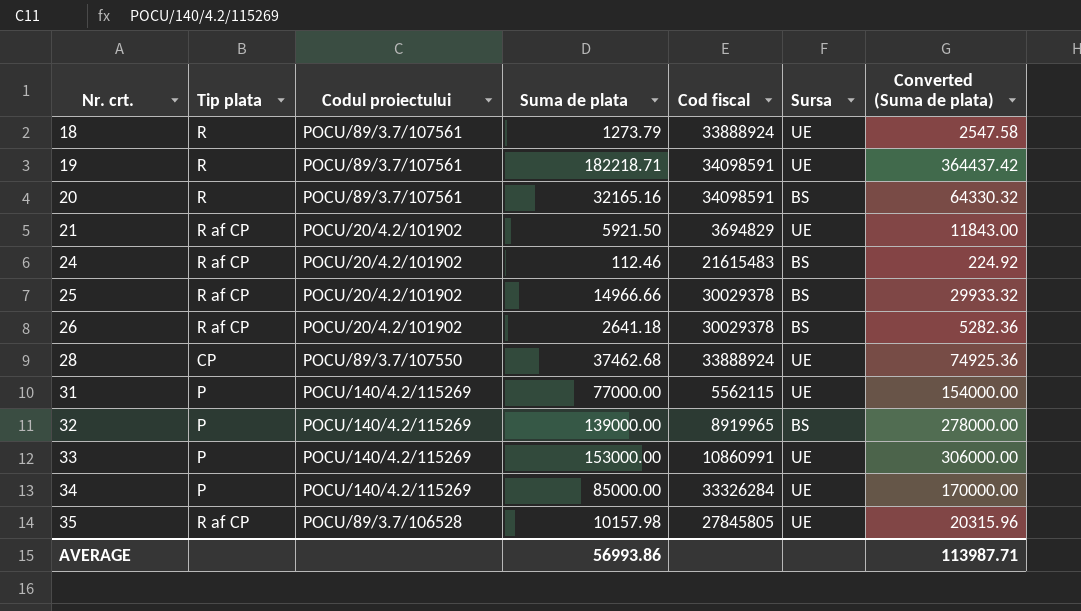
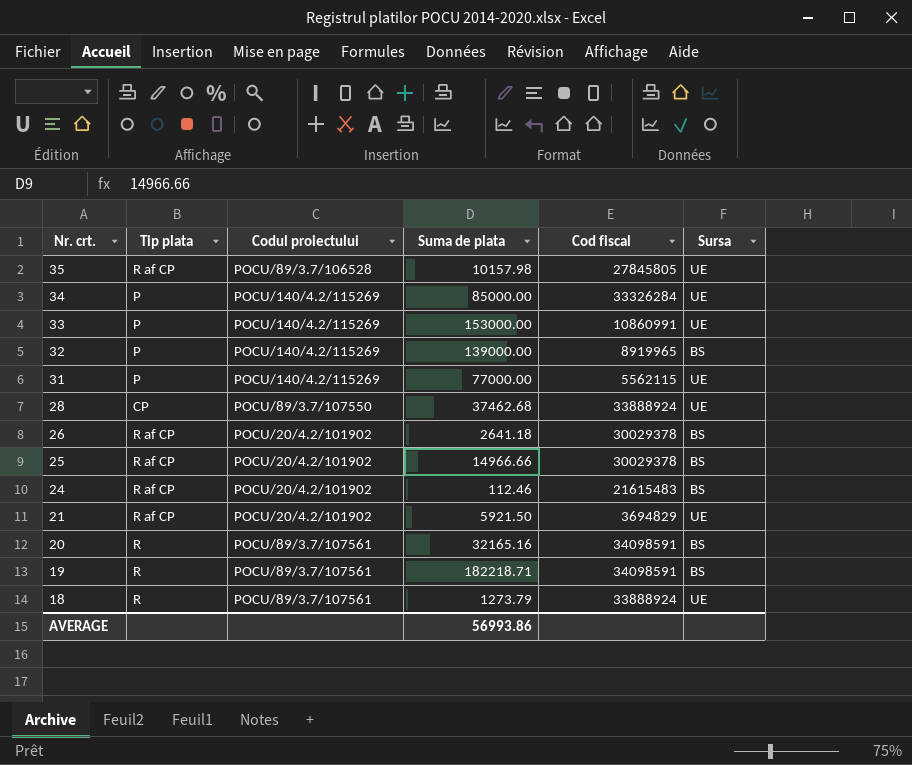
row order: Nr. crt. ascending -> Nr. crt. descending
column Converted (Suma de plata) | formula: [Suma de plata] * 2 -> none
19 | Sursa: UE -> BS

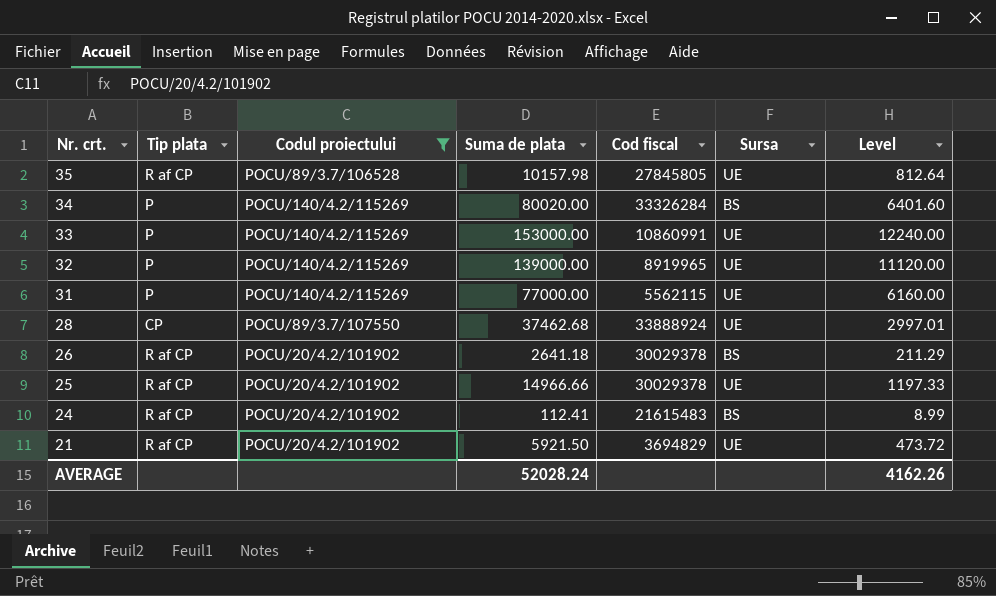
filter: none -> Codul proiectului != POCU/89/3.7/107561
column Level | formula: none -> [Suma de plata] * 0.08
34 | Suma de plata: 85000.00 -> 80020.00
34 | Sursa: UE -> BS
32 | Sursa: BS -> UE
25 | Sursa: BS -> UE
24 | Suma de plata: 112.46 -> 112.41
AVERAGE | Suma de plata: 56993.86 -> 52028.24

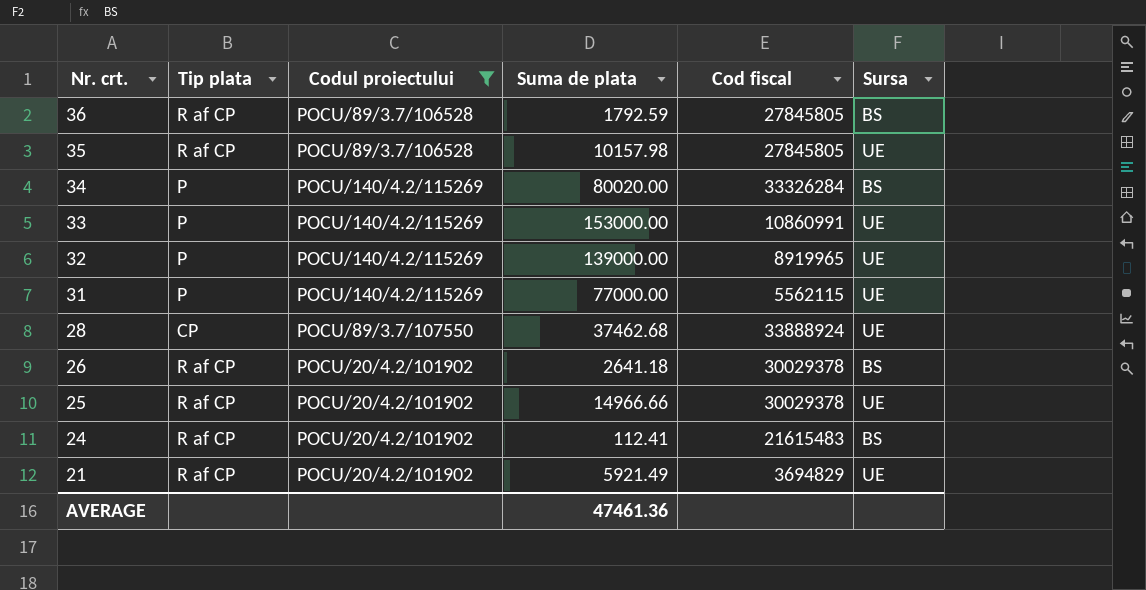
column Level | formula: [Suma de plata] * 0.08 -> none
row 36: none -> R af CP | POCU/89/3.7/106528 | 1792.59 | 27845805 | BS
21 | Suma de plata: 5921.50 -> 5921.49
AVERAGE | Suma de plata: 52028.24 -> 47461.36

